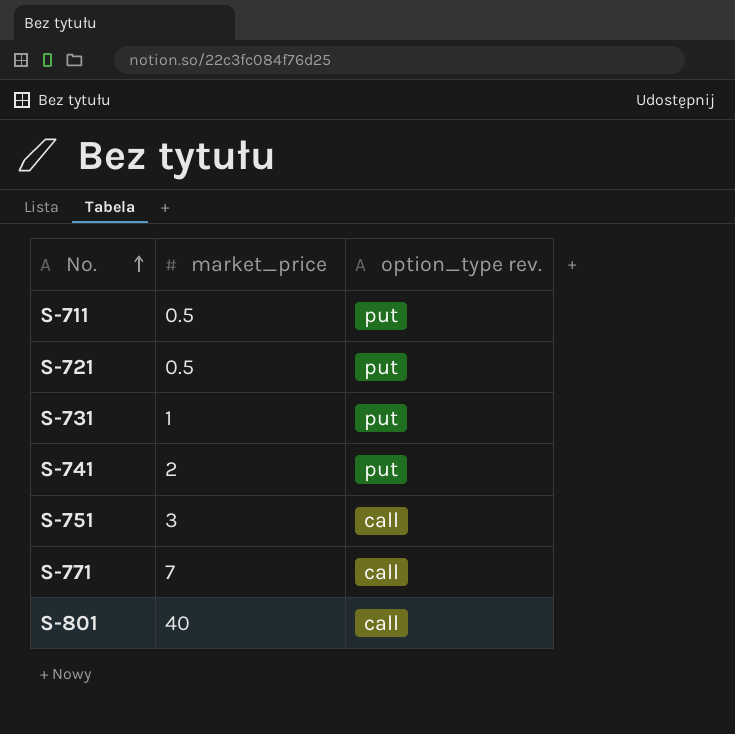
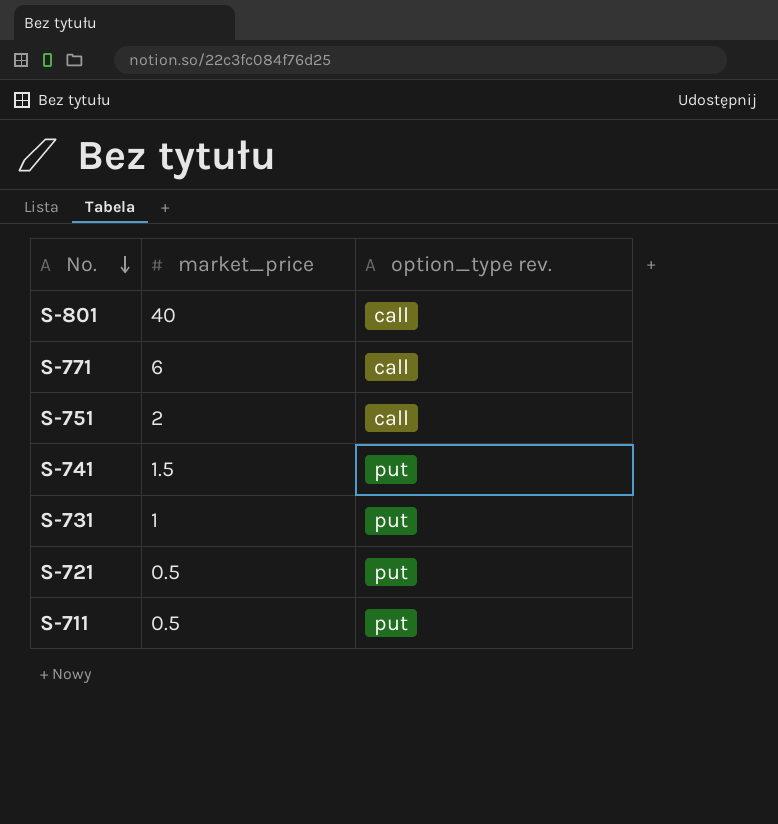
row order: No. ascending -> No. descending
S-771 | market_price: 7 -> 6
S-751 | market_price: 3 -> 2
S-741 | market_price: 2 -> 1.5

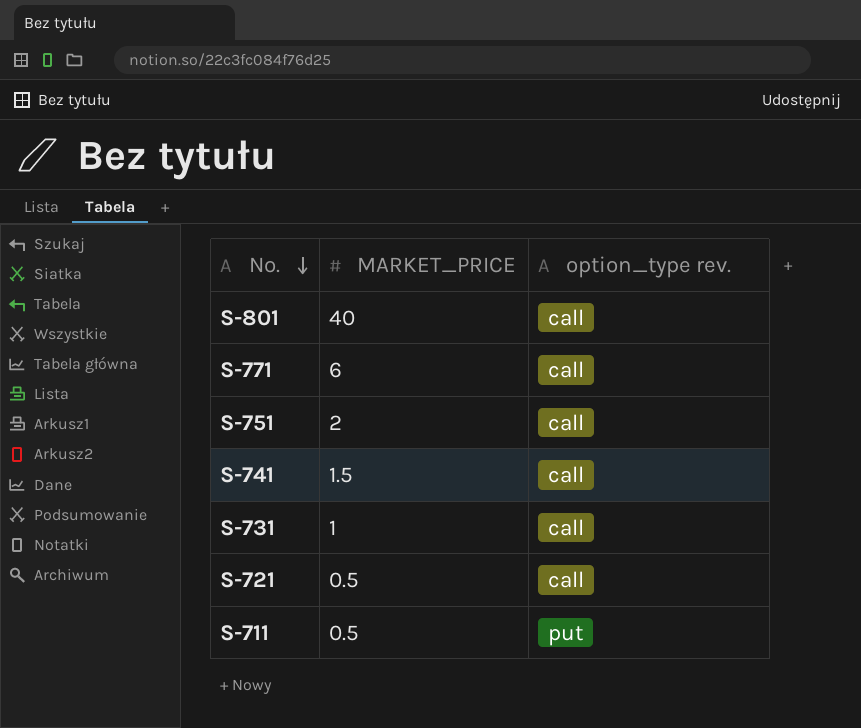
column name: market_price -> MARKET_PRICE
S-741 | option_type rev.: put -> call
S-731 | option_type rev.: put -> call
S-721 | option_type rev.: put -> call

